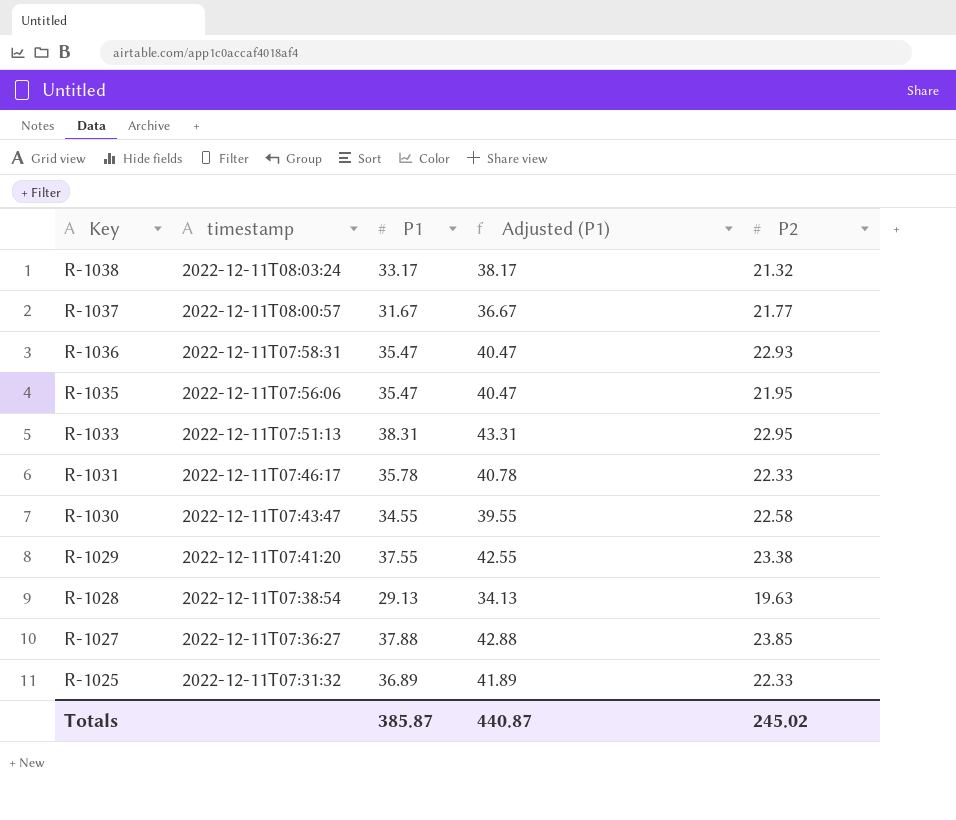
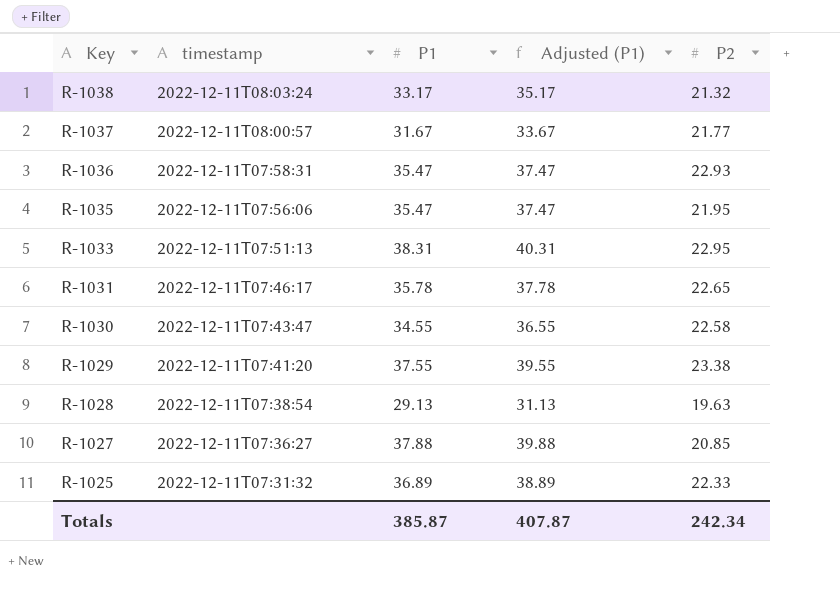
column Adjusted (P1) | formula: [P1] + 5 -> [P1] + 2
R-1031 | P2: 22.33 -> 22.65
R-1027 | P2: 23.85 -> 20.85
Totals | Adjusted (P1): 440.87 -> 407.87
Totals | P2: 245.02 -> 242.34

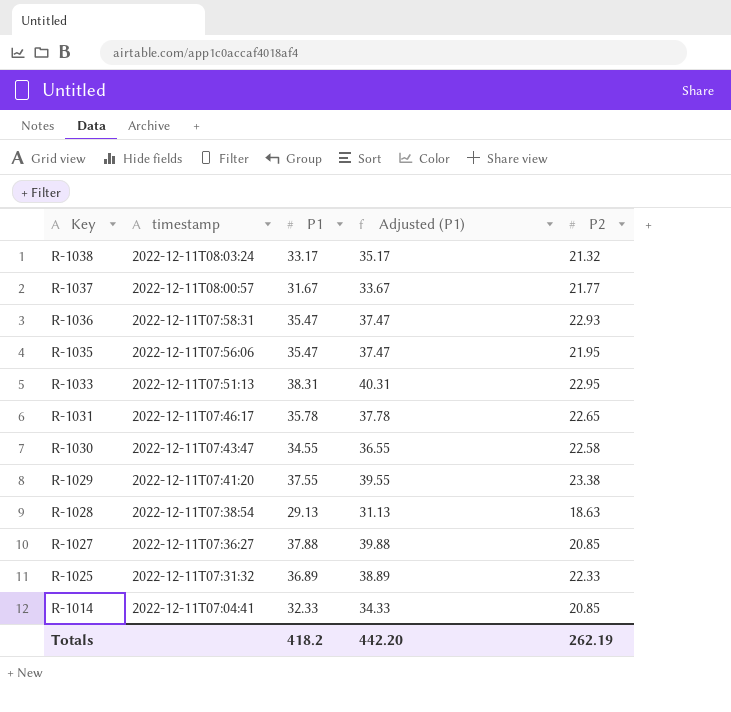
R-1028 | P2: 19.63 -> 18.63
row R-1014: none -> 2022-12-11T07:04:41 | 32.33 | 34.33 | 20.85
Totals | P1: 385.87 -> 418.2
Totals | Adjusted (P1): 407.87 -> 442.20
Totals | P2: 242.34 -> 262.19

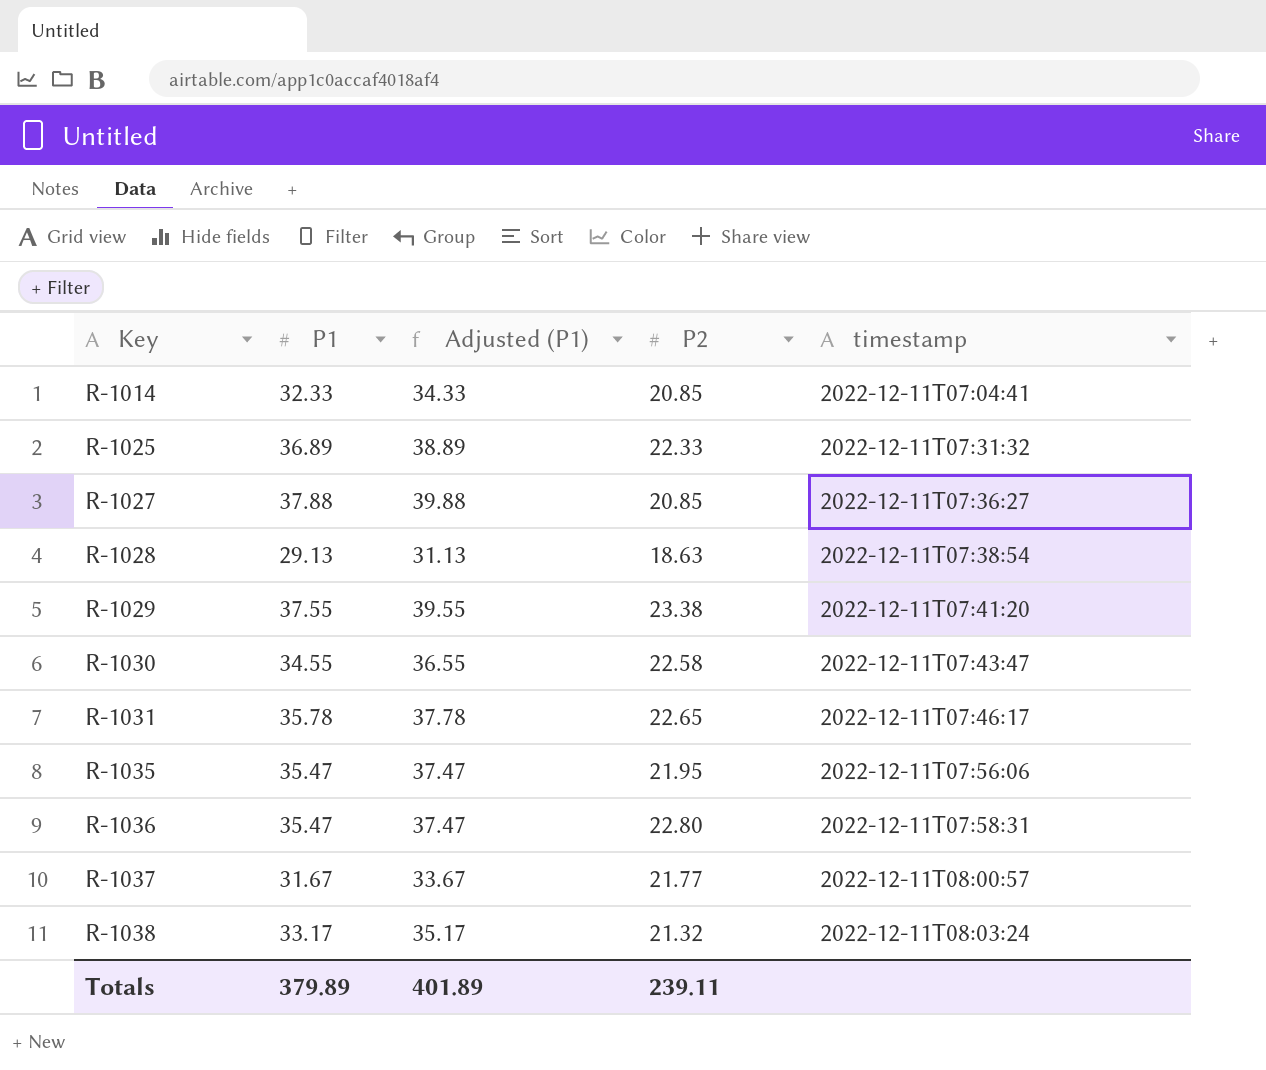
row order: Key descending -> Key ascending
column timestamp | position: 2 -> 5
row R-1033: 2022-12-11T07:51:13 | 38.31 | 40.31 | 22.95 -> none
R-1036 | P2: 22.93 -> 22.80
Totals | P1: 418.2 -> 379.89
Totals | Adjusted (P1): 442.20 -> 401.89
Totals | P2: 262.19 -> 239.11

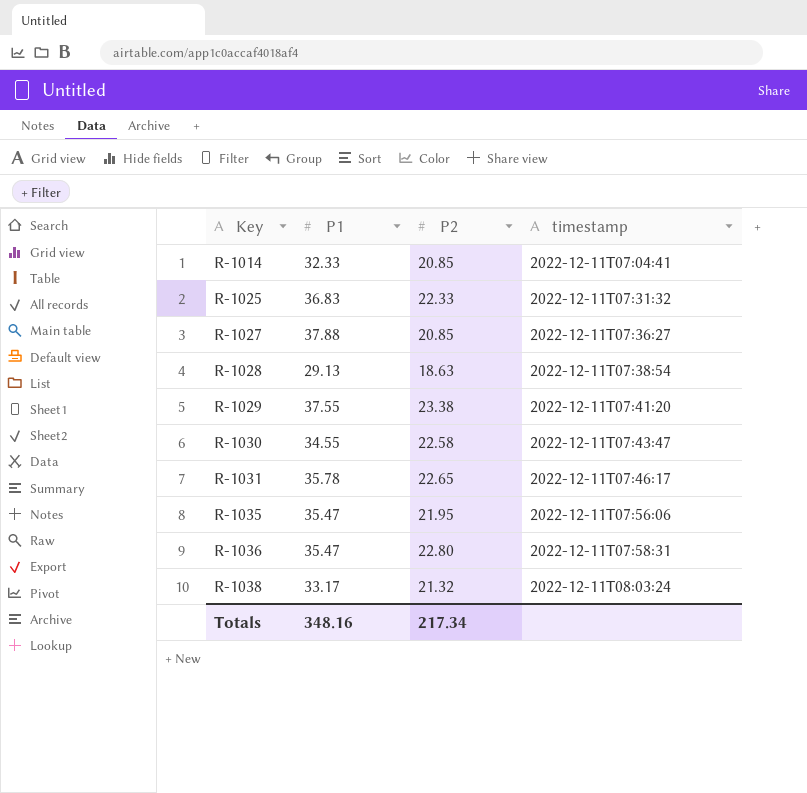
column Adjusted (P1) | formula: [P1] + 2 -> none
row R-1037: 31.67 | 33.67 | 21.77 | 2022-12-11T08:00:57 -> none
R-1025 | P1: 36.89 -> 36.83
Totals | P1: 379.89 -> 348.16
Totals | P2: 239.11 -> 217.34

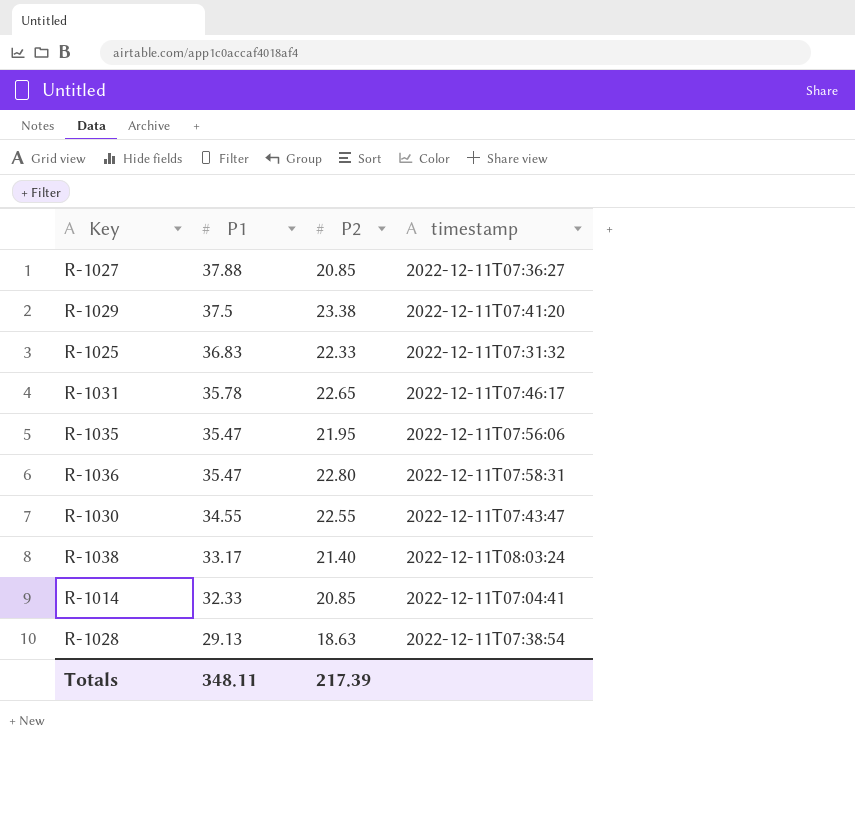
row order: Key ascending -> P1 descending
R-1029 | P1: 37.55 -> 37.5
R-1030 | P2: 22.58 -> 22.55
R-1038 | P2: 21.32 -> 21.40
Totals | P1: 348.16 -> 348.11
Totals | P2: 217.34 -> 217.39

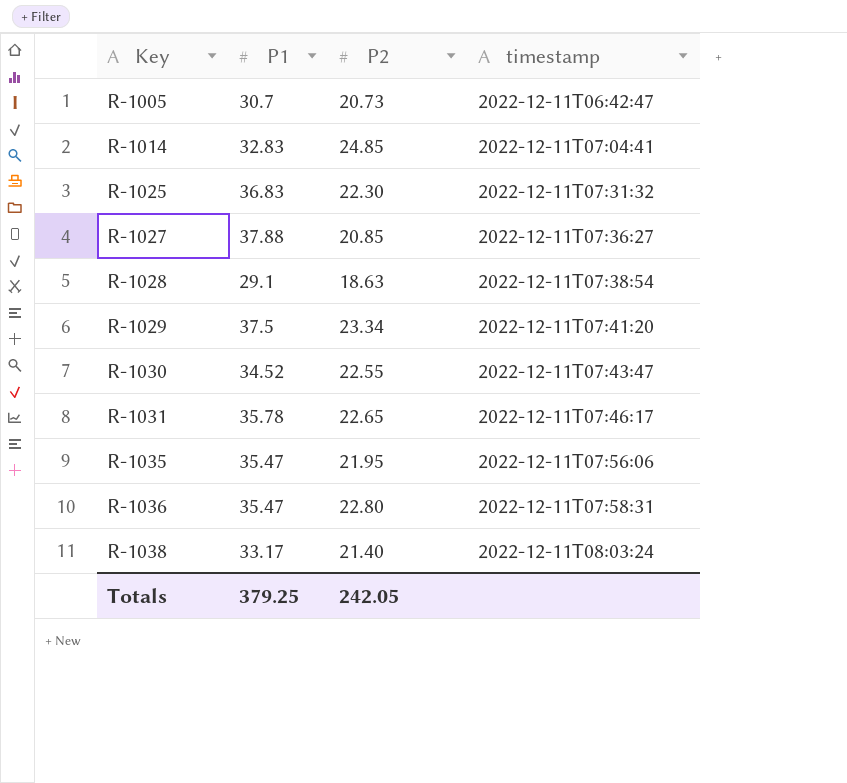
row order: P1 descending -> Key ascending
row R-1005: none -> 30.7 | 20.73 | 2022-12-11T06:42:47
R-1014 | P1: 32.33 -> 32.83
R-1014 | P2: 20.85 -> 24.85
R-1025 | P2: 22.33 -> 22.30
R-1028 | P1: 29.13 -> 29.1
R-1029 | P2: 23.38 -> 23.34
R-1030 | P1: 34.55 -> 34.52
Totals | P1: 348.11 -> 379.25
Totals | P2: 217.39 -> 242.05

